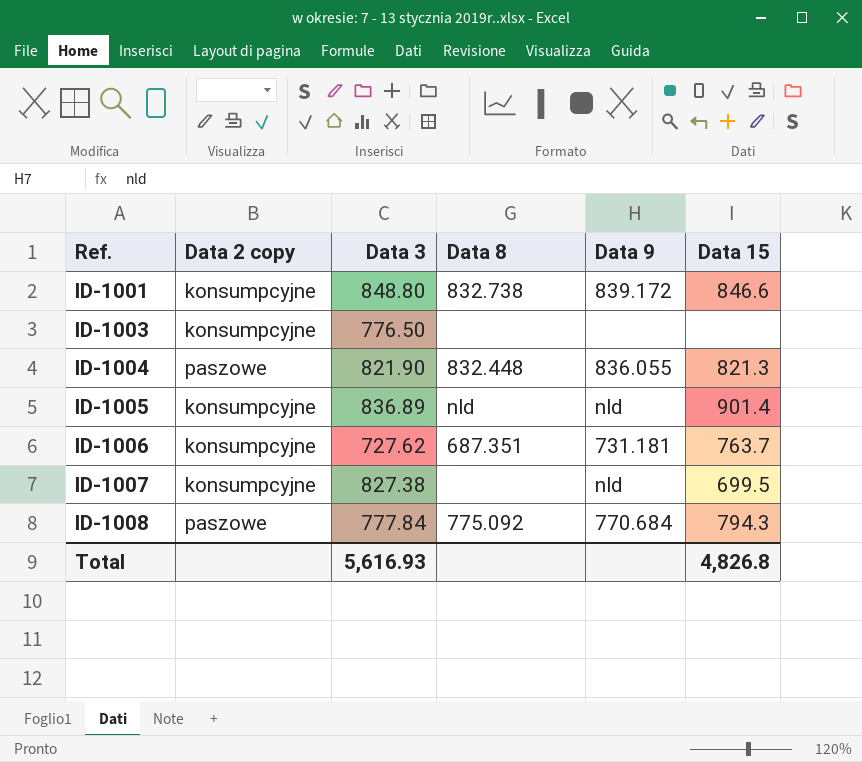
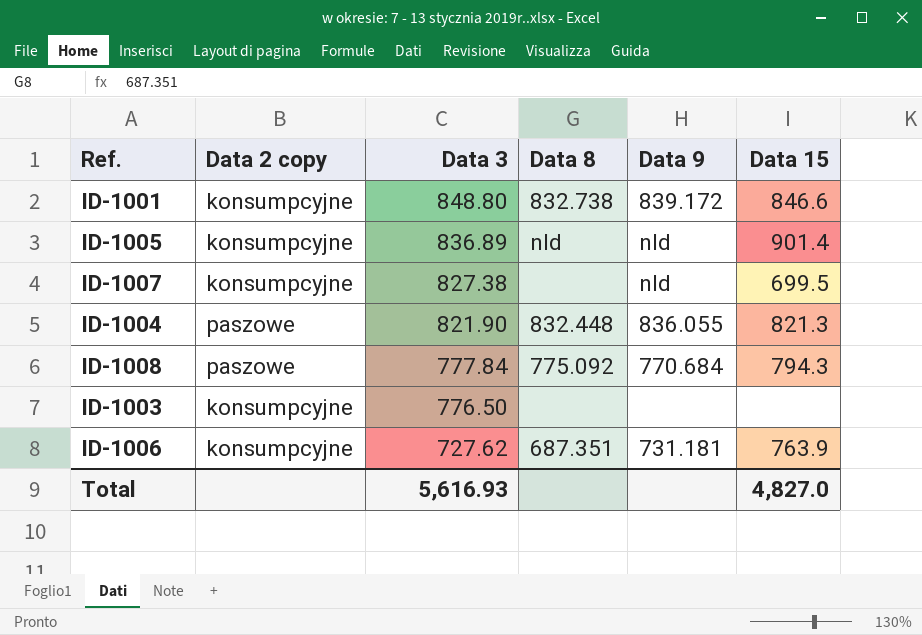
row order: Ref. ascending -> Data 3 descending
ID-1006 | Data 15: 763.7 -> 763.9
Total | Data 15: 4,826.8 -> 4,827.0

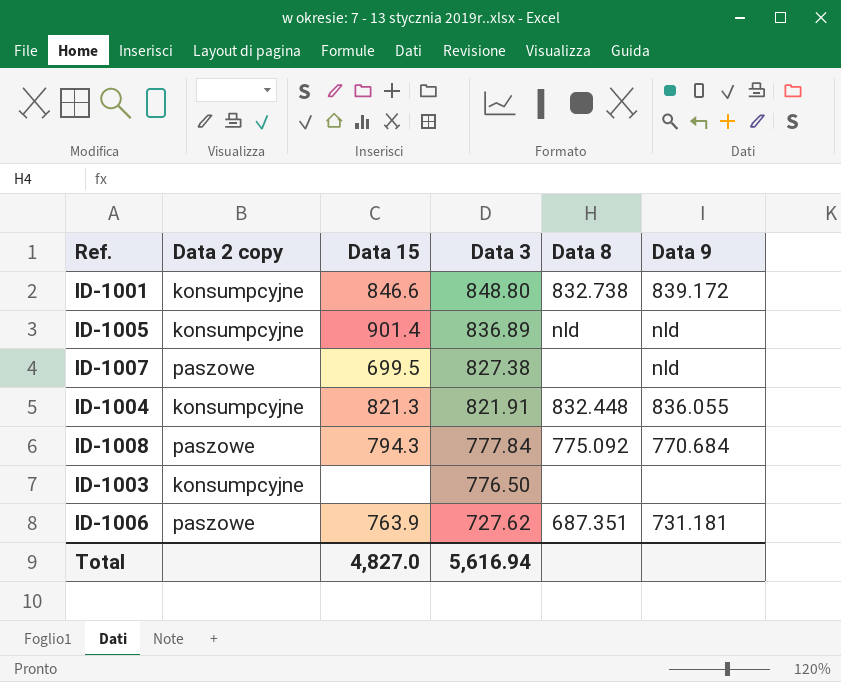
column Data 15 | position: 6 -> 3
ID-1007 | Data 2 copy: konsumpcyjne -> paszowe
ID-1004 | Data 2 copy: paszowe -> konsumpcyjne
ID-1004 | Data 3: 821.90 -> 821.91
ID-1006 | Data 2 copy: konsumpcyjne -> paszowe
Total | Data 3: 5,616.93 -> 5,616.94

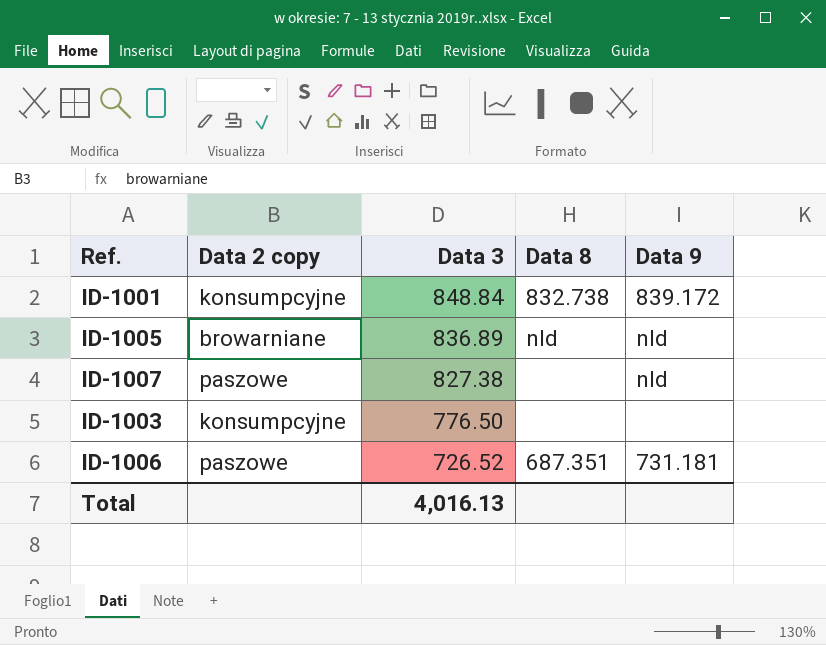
column Data 15 | position: 3 -> none
row ID-1004: konsumpcyjne | 821.3 | 821.91 | 832.448 | 836.055 -> none
row ID-1008: paszowe | 794.3 | 777.84 | 775.092 | 770.684 -> none
ID-1001 | Data 3: 848.80 -> 848.84
ID-1005 | Data 2 copy: konsumpcyjne -> browarniane
ID-1006 | Data 3: 727.62 -> 726.52
Total | Data 3: 5,616.94 -> 4,016.13

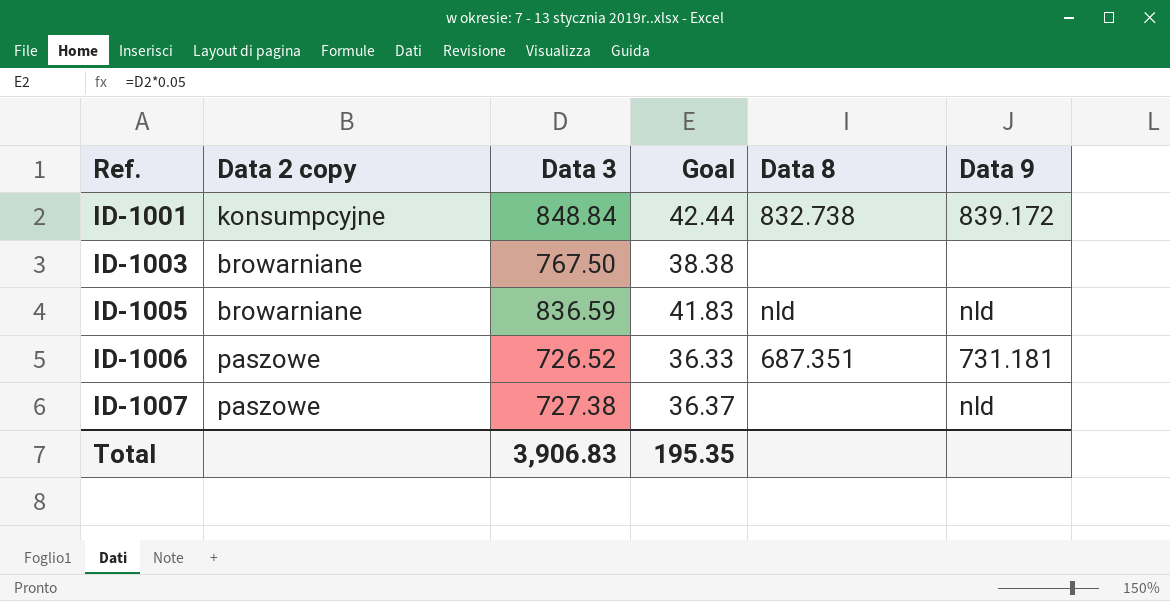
row order: Data 3 descending -> Ref. ascending
column Goal | formula: none -> [Data 3] * 0.05
ID-1003 | Data 2 copy: konsumpcyjne -> browarniane
ID-1003 | Data 3: 776.50 -> 767.50
ID-1005 | Data 3: 836.89 -> 836.59
ID-1007 | Data 3: 827.38 -> 727.38
Total | Data 3: 4,016.13 -> 3,906.83

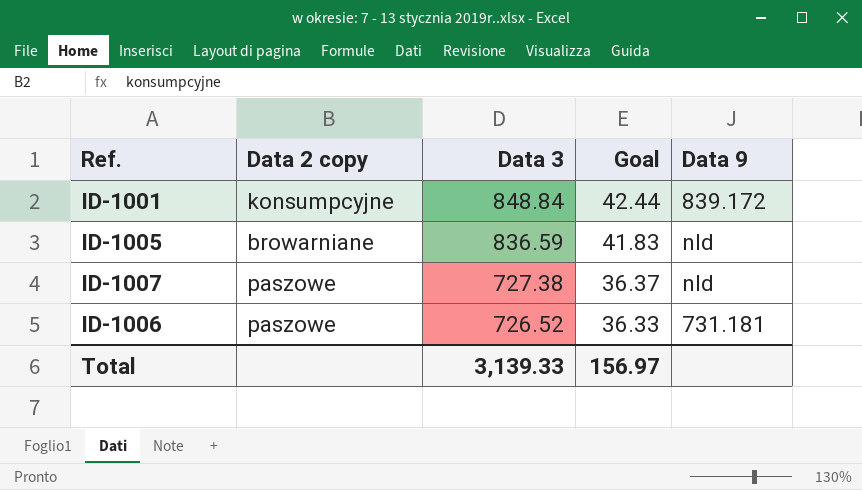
row order: Ref. ascending -> Data 3 descending
column Data 8 | position: 5 -> none
row ID-1003: browarniane | 767.50 | 38.38 | none | none -> none
Total | Data 3: 3,906.83 -> 3,139.33
Total | Goal: 195.35 -> 156.97

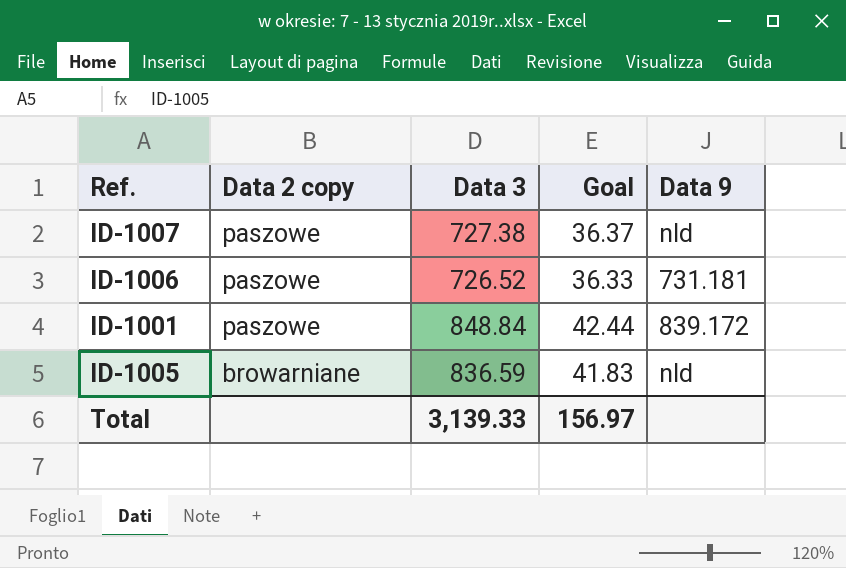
row order: Data 3 descending -> Data 2 copy descending
ID-1001 | Data 2 copy: konsumpcyjne -> paszowe

